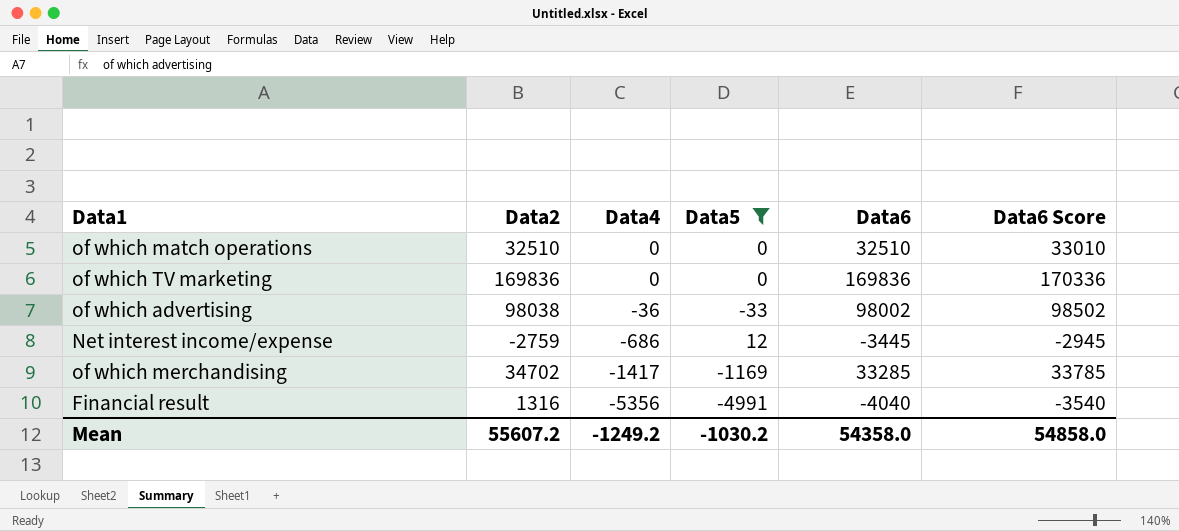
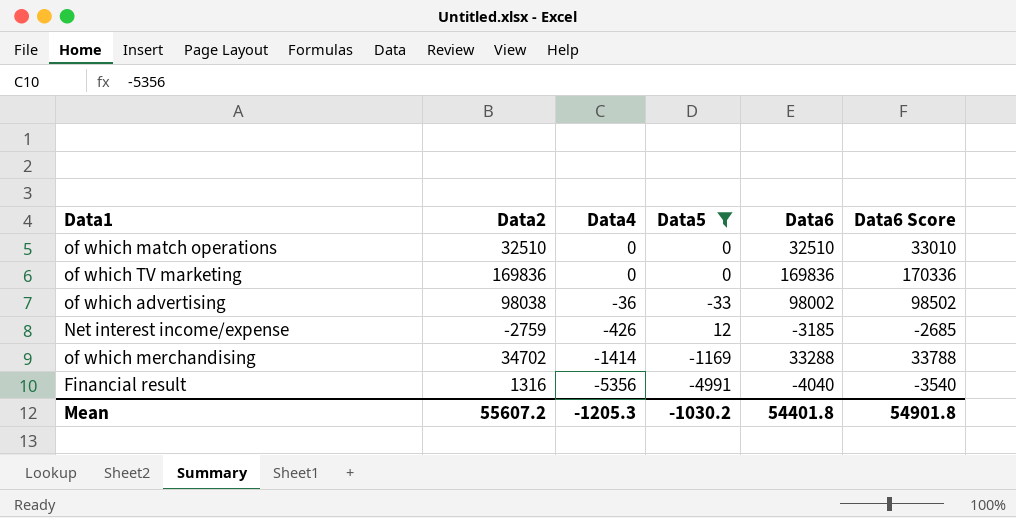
Net interest income/expense | Data4: -686 -> -426
Net interest income/expense | Data6: -3445 -> -3185
Net interest income/expense | Data6 Score: -2945 -> -2685
of which merchandising | Data4: -1417 -> -1414
of which merchandising | Data6: 33285 -> 33288
of which merchandising | Data6 Score: 33785 -> 33788
Mean | Data4: -1249.2 -> -1205.3
Mean | Data6: 54358.0 -> 54401.8
Mean | Data6 Score: 54858.0 -> 54901.8

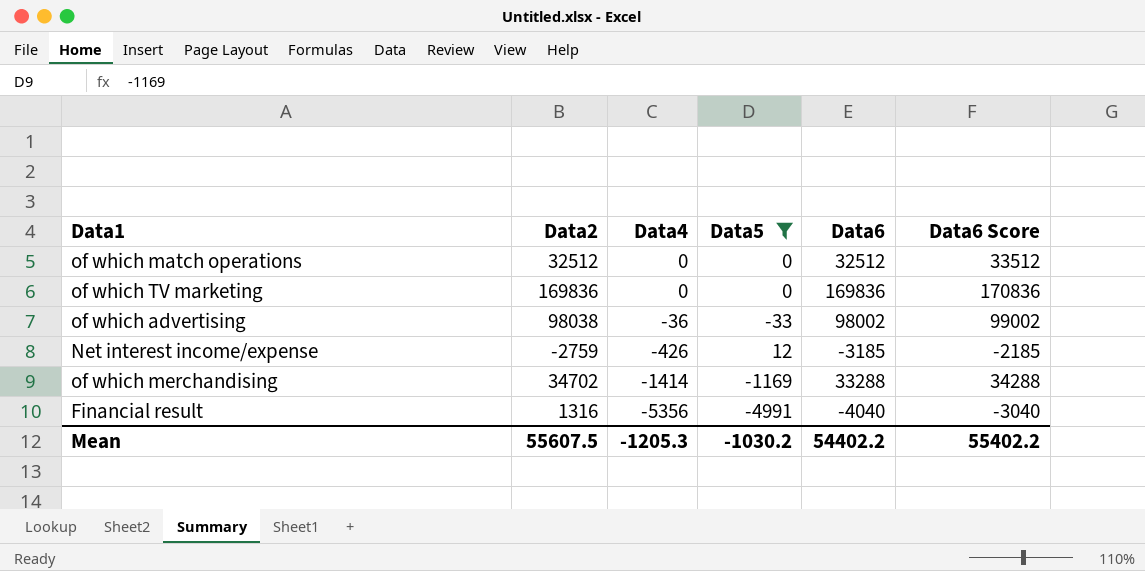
column Data6 Score | formula: [Data6] + 500 -> [Data6] + 1000
of which match operations | Data2: 32510 -> 32512
of which match operations | Data6: 32510 -> 32512
Mean | Data2: 55607.2 -> 55607.5
Mean | Data6: 54401.8 -> 54402.2
Mean | Data6 Score: 54901.8 -> 55402.2

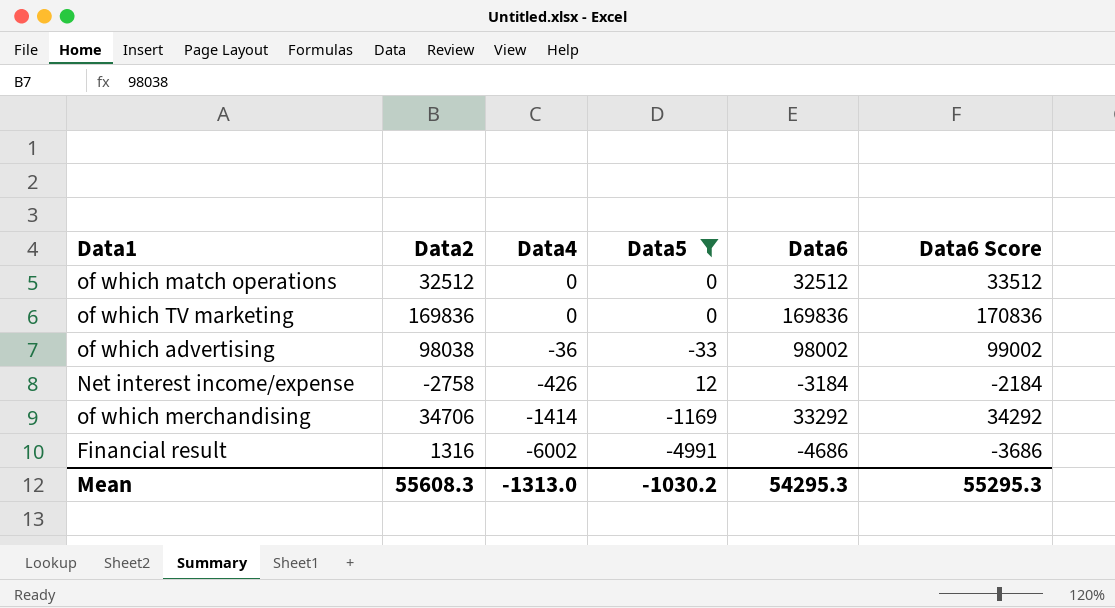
Net interest income/expense | Data2: -2759 -> -2758
Net interest income/expense | Data6: -3185 -> -3184
Net interest income/expense | Data6 Score: -2185 -> -2184
of which merchandising | Data2: 34702 -> 34706
of which merchandising | Data6: 33288 -> 33292
of which merchandising | Data6 Score: 34288 -> 34292
Financial result | Data4: -5356 -> -6002
Financial result | Data6: -4040 -> -4686
Financial result | Data6 Score: -3040 -> -3686
Mean | Data2: 55607.5 -> 55608.3
Mean | Data4: -1205.3 -> -1313.0
Mean | Data6: 54402.2 -> 54295.3
Mean | Data6 Score: 55402.2 -> 55295.3

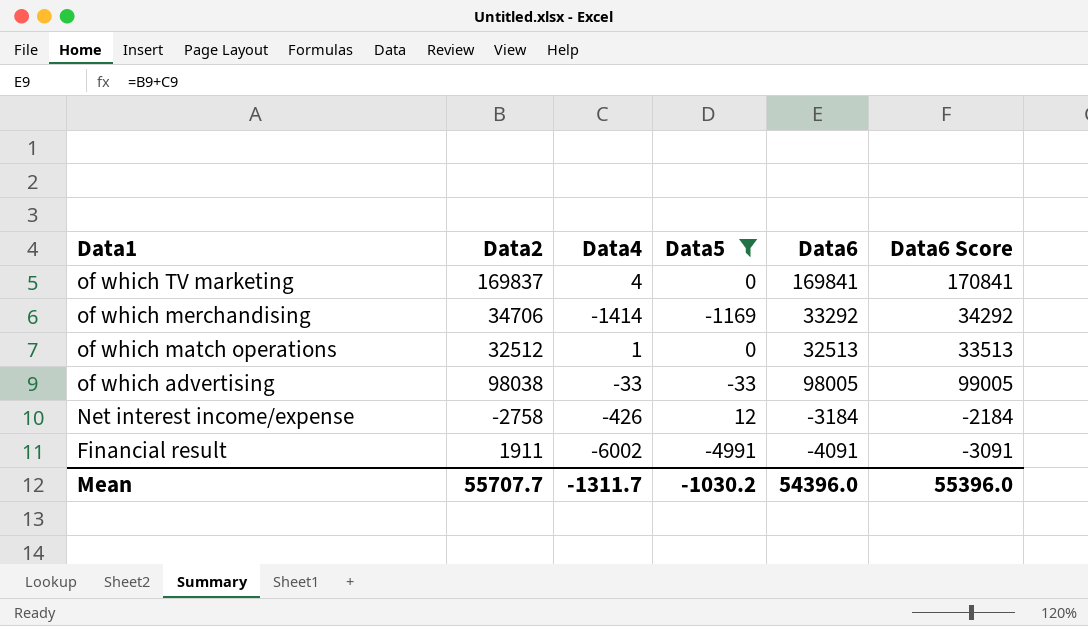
row order: Data4 descending -> Data1 descending
of which TV marketing | Data2: 169836 -> 169837
of which TV marketing | Data4: 0 -> 4
of which TV marketing | Data6: 169836 -> 169841
of which TV marketing | Data6 Score: 170836 -> 170841
of which match operations | Data4: 0 -> 1
of which match operations | Data6: 32512 -> 32513
of which match operations | Data6 Score: 33512 -> 33513
of which advertising | Data4: -36 -> -33
of which advertising | Data6: 98002 -> 98005
of which advertising | Data6 Score: 99002 -> 99005
Financial result | Data2: 1316 -> 1911
Financial result | Data6: -4686 -> -4091
Financial result | Data6 Score: -3686 -> -3091
Mean | Data2: 55608.3 -> 55707.7
Mean | Data4: -1313.0 -> -1311.7
Mean | Data6: 54295.3 -> 54396.0
Mean | Data6 Score: 55295.3 -> 55396.0

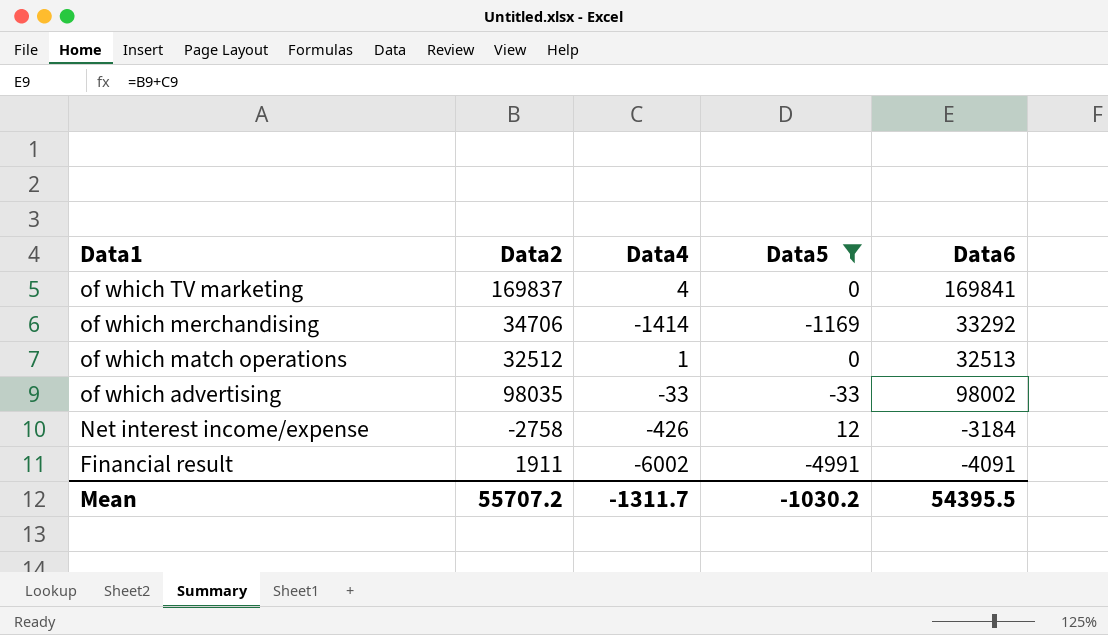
column Data6 Score | formula: [Data6] + 1000 -> none
of which advertising | Data2: 98038 -> 98035
of which advertising | Data6: 98005 -> 98002
Mean | Data2: 55707.7 -> 55707.2
Mean | Data6: 54396.0 -> 54395.5

